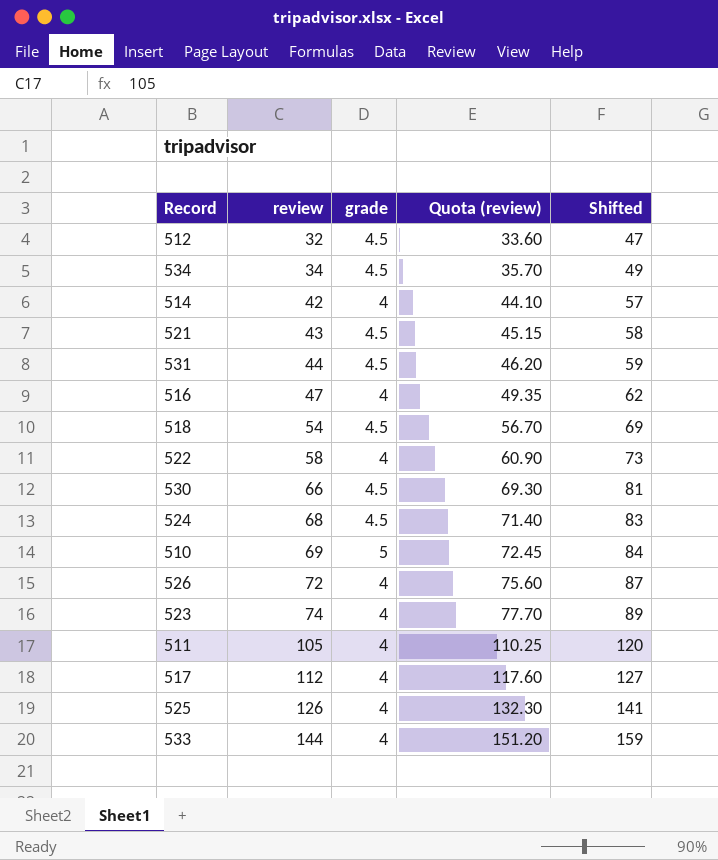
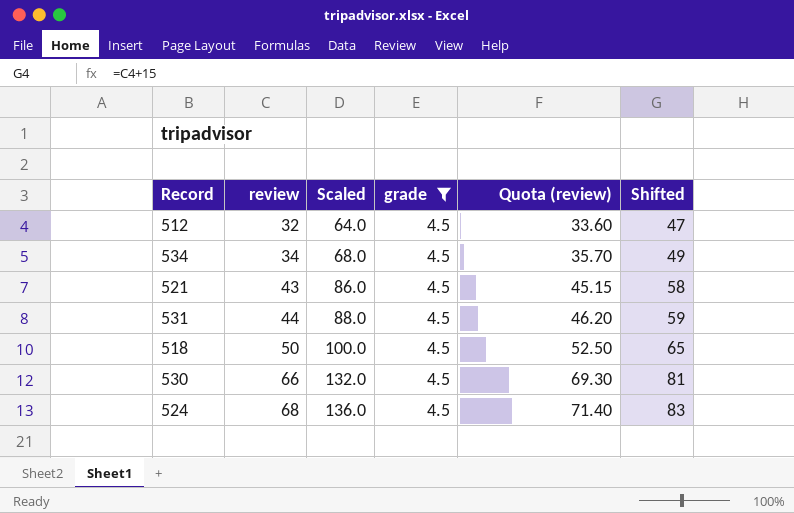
filter: none -> grade = 4.5
column Scaled | formula: none -> [review] * 2
518 | review: 54 -> 50
518 | Quota (review): 56.70 -> 52.50
518 | Shifted: 69 -> 65

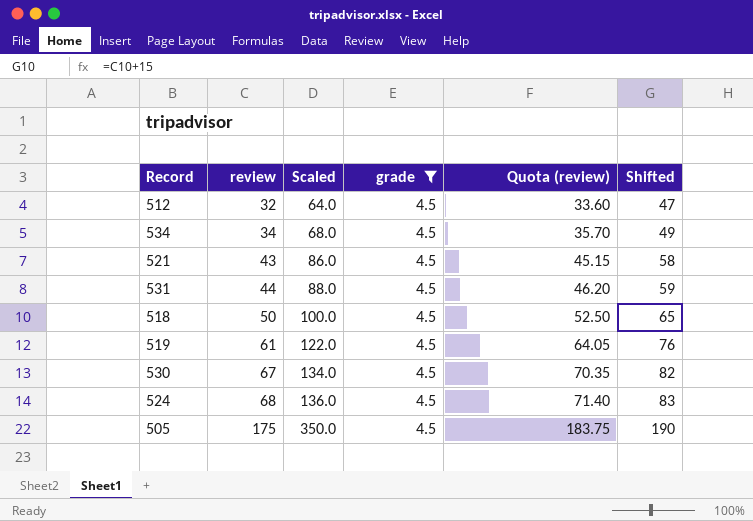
row 519: none -> 61 | 122.0 | 4.5 | 64.05 | 76
530 | review: 66 -> 67
530 | Scaled: 132.0 -> 134.0
530 | Quota (review): 69.30 -> 70.35
530 | Shifted: 81 -> 82
row 505: none -> 175 | 350.0 | 4.5 | 183.75 | 190

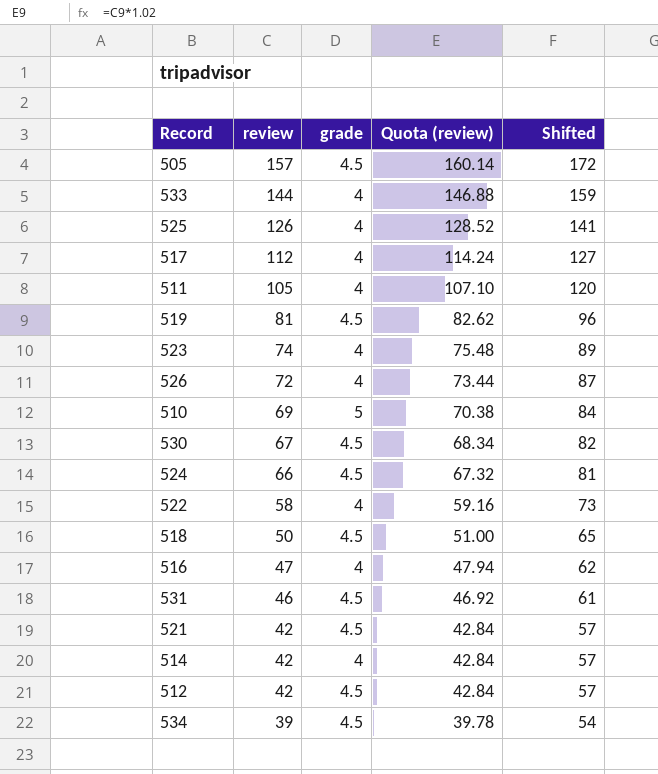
filter: grade = 4.5 -> none
row order: review ascending -> review descending
column Scaled | formula: [review] * 2 -> none
column Quota (review) | formula: [review] * 1.05 -> [review] * 1.02
505 | review: 175 -> 157
505 | Shifted: 190 -> 172
519 | review: 61 -> 81
519 | Shifted: 76 -> 96
524 | review: 68 -> 66
524 | Shifted: 83 -> 81
531 | review: 44 -> 46
531 | Shifted: 59 -> 61
521 | review: 43 -> 42
521 | Shifted: 58 -> 57
512 | review: 32 -> 42
512 | Shifted: 47 -> 57
534 | review: 34 -> 39
534 | Shifted: 49 -> 54

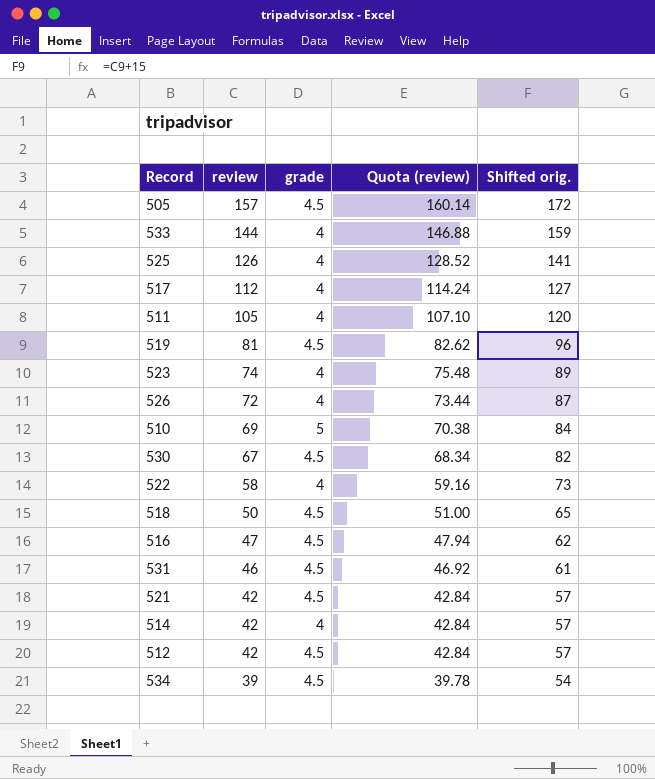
column name: Shifted -> Shifted orig.
row 524: 66 | 4.5 | 67.32 | 81 -> none
516 | grade: 4 -> 4.5

